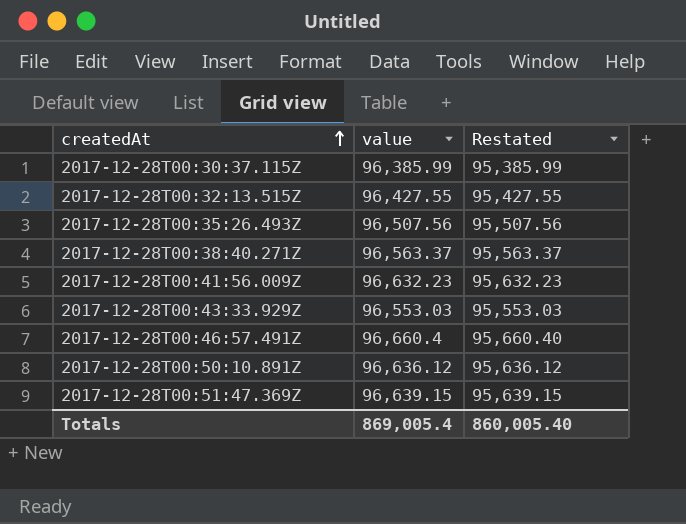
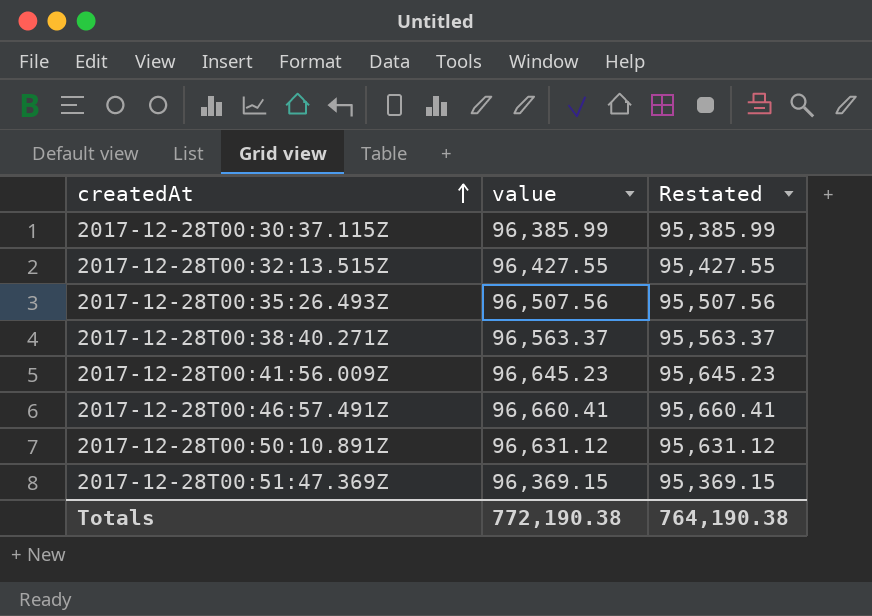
row 2017-12-28T00:43:33.929Z: 96,553.03 | 95,553.03 -> none
2017-12-28T00:41:56.009Z | value: 96,632.23 -> 96,645.23
2017-12-28T00:41:56.009Z | Restated: 95,632.23 -> 95,645.23
2017-12-28T00:46:57.491Z | value: 96,660.4 -> 96,660.41
2017-12-28T00:46:57.491Z | Restated: 95,660.40 -> 95,660.41
2017-12-28T00:50:10.891Z | value: 96,636.12 -> 96,631.12
2017-12-28T00:50:10.891Z | Restated: 95,636.12 -> 95,631.12
2017-12-28T00:51:47.369Z | value: 96,639.15 -> 96,369.15
2017-12-28T00:51:47.369Z | Restated: 95,639.15 -> 95,369.15
Totals | value: 869,005.4 -> 772,190.38
Totals | Restated: 860,005.40 -> 764,190.38

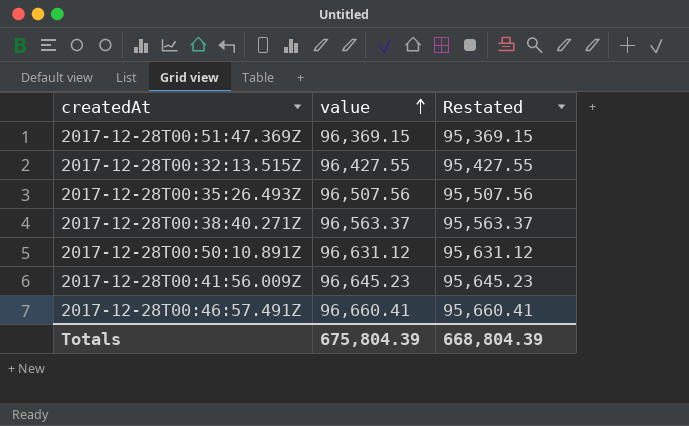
row order: createdAt ascending -> value ascending
row 2017-12-28T00:30:37.115Z: 96,385.99 | 95,385.99 -> none
Totals | value: 772,190.38 -> 675,804.39
Totals | Restated: 764,190.38 -> 668,804.39

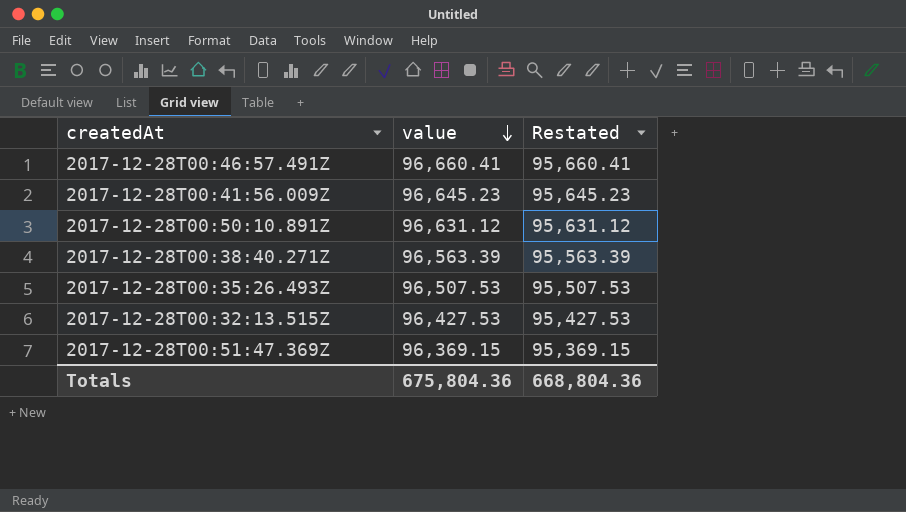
row order: value ascending -> value descending
2017-12-28T00:38:40.271Z | value: 96,563.37 -> 96,563.39
2017-12-28T00:38:40.271Z | Restated: 95,563.37 -> 95,563.39
2017-12-28T00:35:26.493Z | value: 96,507.56 -> 96,507.53
2017-12-28T00:35:26.493Z | Restated: 95,507.56 -> 95,507.53
2017-12-28T00:32:13.515Z | value: 96,427.55 -> 96,427.53
2017-12-28T00:32:13.515Z | Restated: 95,427.55 -> 95,427.53
Totals | value: 675,804.39 -> 675,804.36
Totals | Restated: 668,804.39 -> 668,804.36

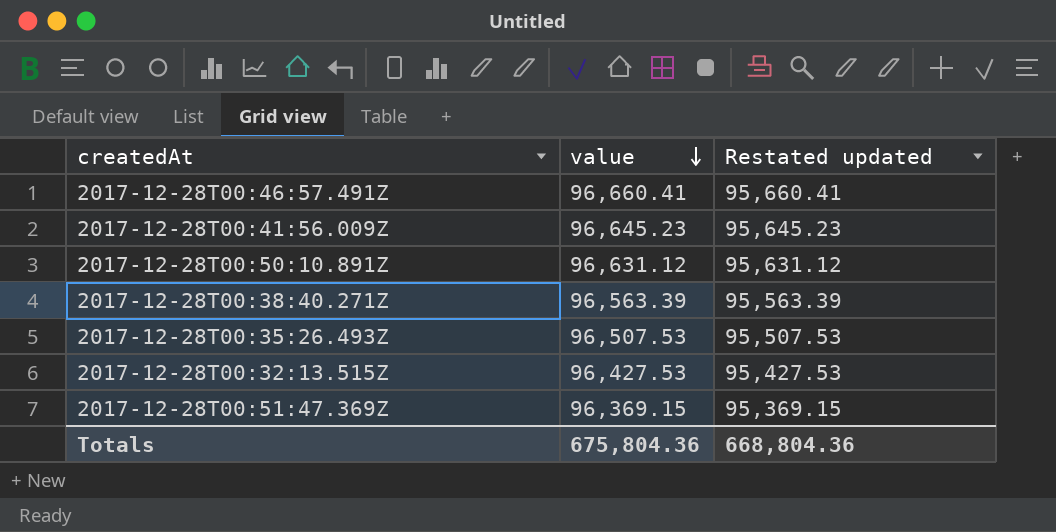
column name: Restated -> Restated updated

